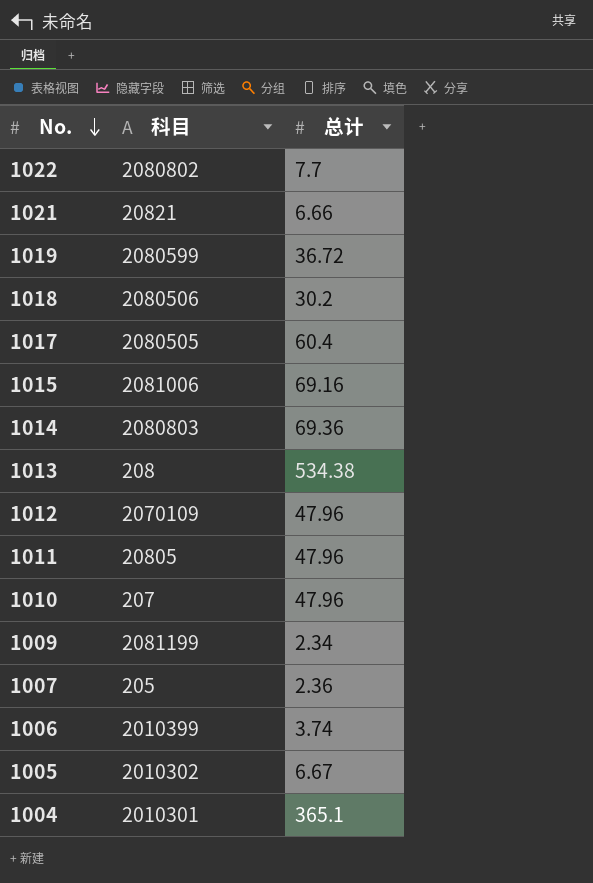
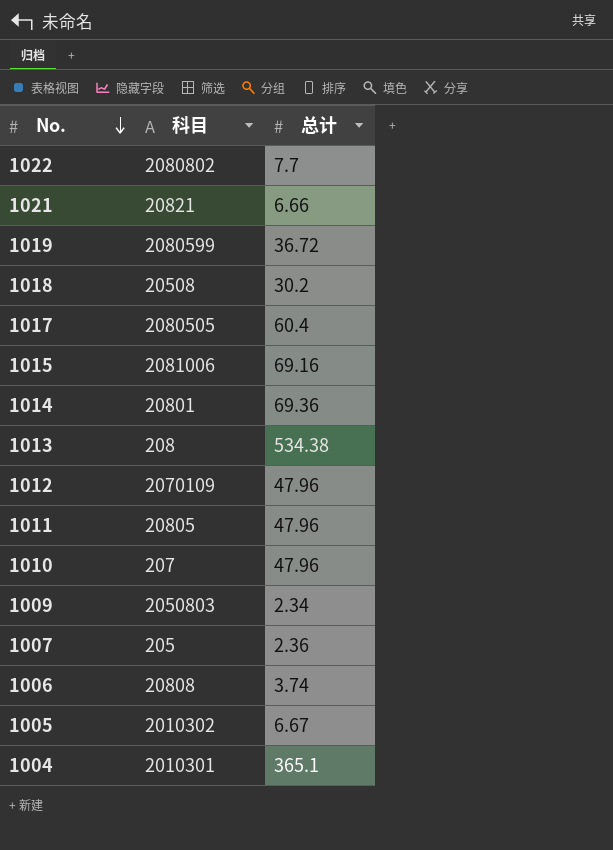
1018 | 科目: 2080506 -> 20508
1014 | 科目: 2080803 -> 20801
1009 | 科目: 2081199 -> 2050803
1006 | 科目: 2010399 -> 20808

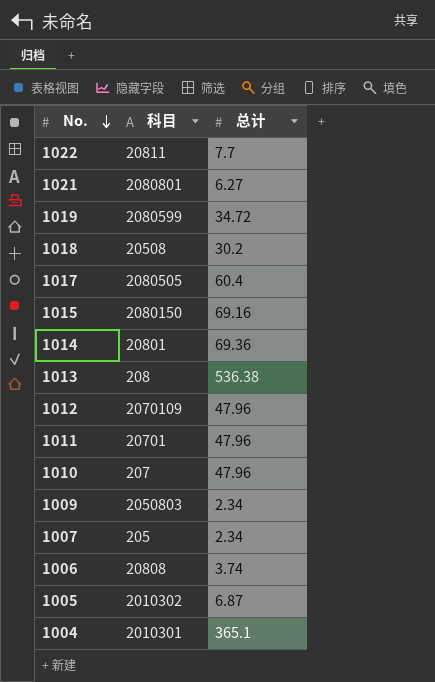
1022 | 科目: 2080802 -> 20811
1021 | 科目: 20821 -> 2080801
1021 | 总计: 6.66 -> 6.27
1019 | 总计: 36.72 -> 34.72
1015 | 科目: 2081006 -> 2080150
1013 | 总计: 534.38 -> 536.38
1011 | 科目: 20805 -> 20701
1007 | 总计: 2.36 -> 2.34
1005 | 总计: 6.67 -> 6.87

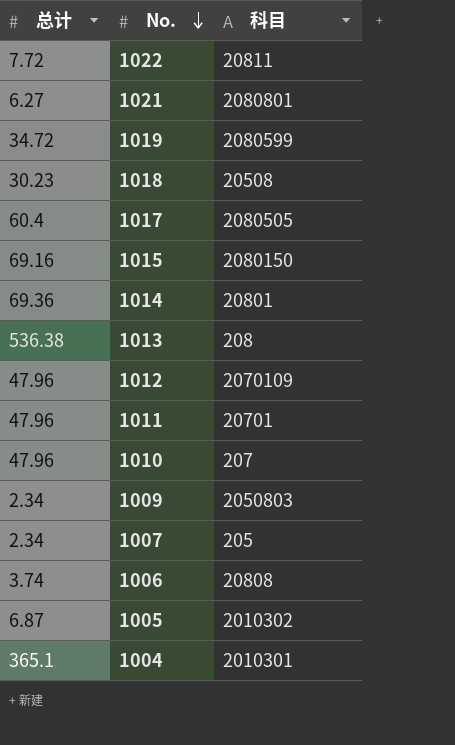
column 总计 | position: 3 -> 1
1022 | 总计: 7.7 -> 7.72
1018 | 总计: 30.2 -> 30.23

